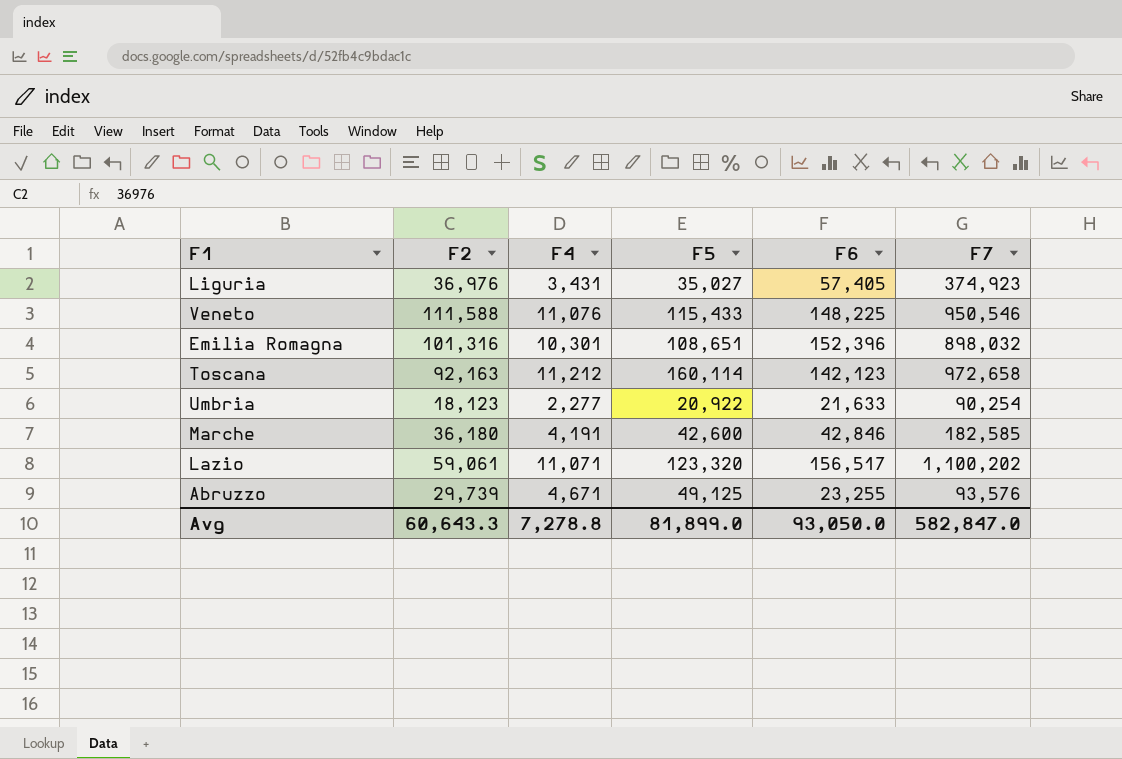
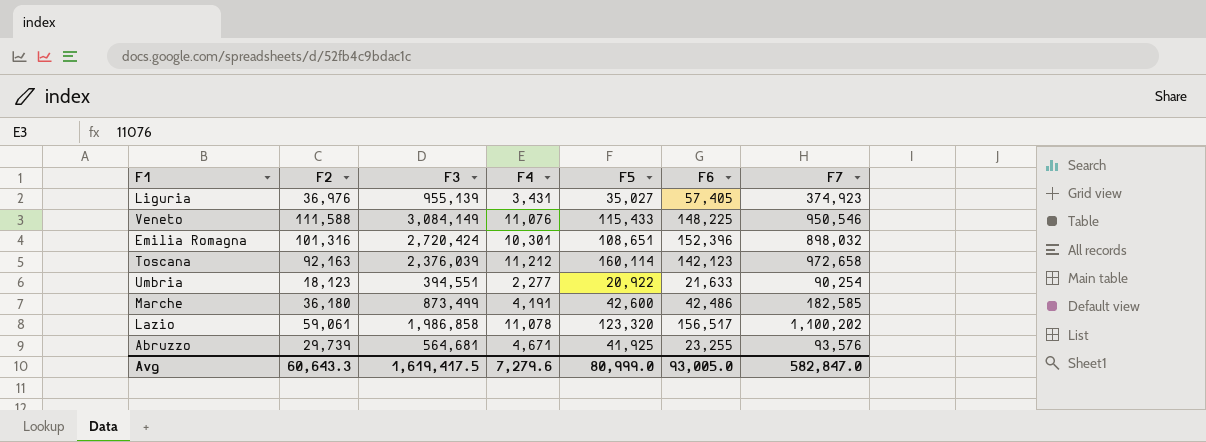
column F3 | position: none -> 3
Marche | F6: 42,846 -> 42,486
Lazio | F4: 11,071 -> 11,078
Abruzzo | F5: 49,125 -> 41,925
Avg | F4: 7,278.8 -> 7,279.6
Avg | F5: 81,899.0 -> 80,999.0
Avg | F6: 93,050.0 -> 93,005.0

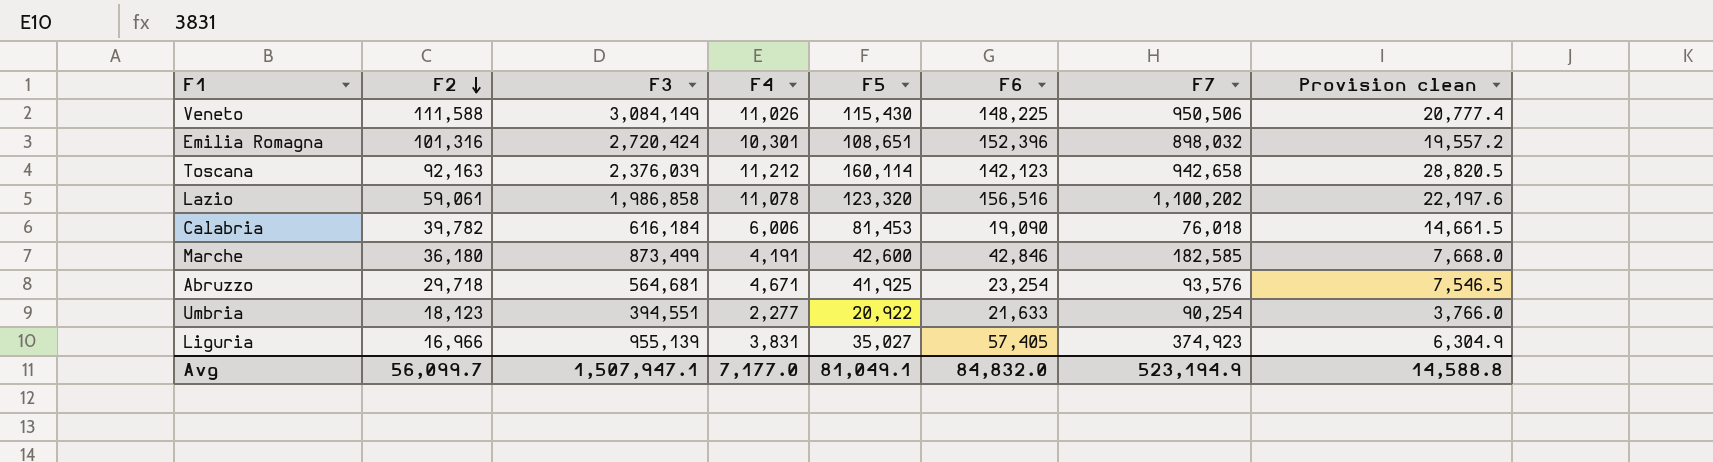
row order: none -> F2 descending
column Provision clean | formula: none -> [F5] * 0.18
Veneto | F4: 11,076 -> 11,026
Veneto | F5: 115,433 -> 115,430
Veneto | F7: 950,546 -> 950,506
Toscana | F7: 972,658 -> 942,658
Lazio | F6: 156,517 -> 156,516
row Calabria: none -> 39,782 | 616,184 | 6,006 | 81,453 | 19,090 | 76,018 | 14,661.5
Marche | F6: 42,486 -> 42,846
Abruzzo | F2: 29,739 -> 29,718
Abruzzo | F6: 23,255 -> 23,254
Liguria | F2: 36,976 -> 16,966
Liguria | F4: 3,431 -> 3,831
Avg | F2: 60,643.3 -> 56,099.7
Avg | F3: 1,619,417.5 -> 1,507,947.1
Avg | F4: 7,279.6 -> 7,177.0
Avg | F5: 80,999.0 -> 81,049.1
Avg | F6: 93,005.0 -> 84,832.0
Avg | F7: 582,847.0 -> 523,194.9

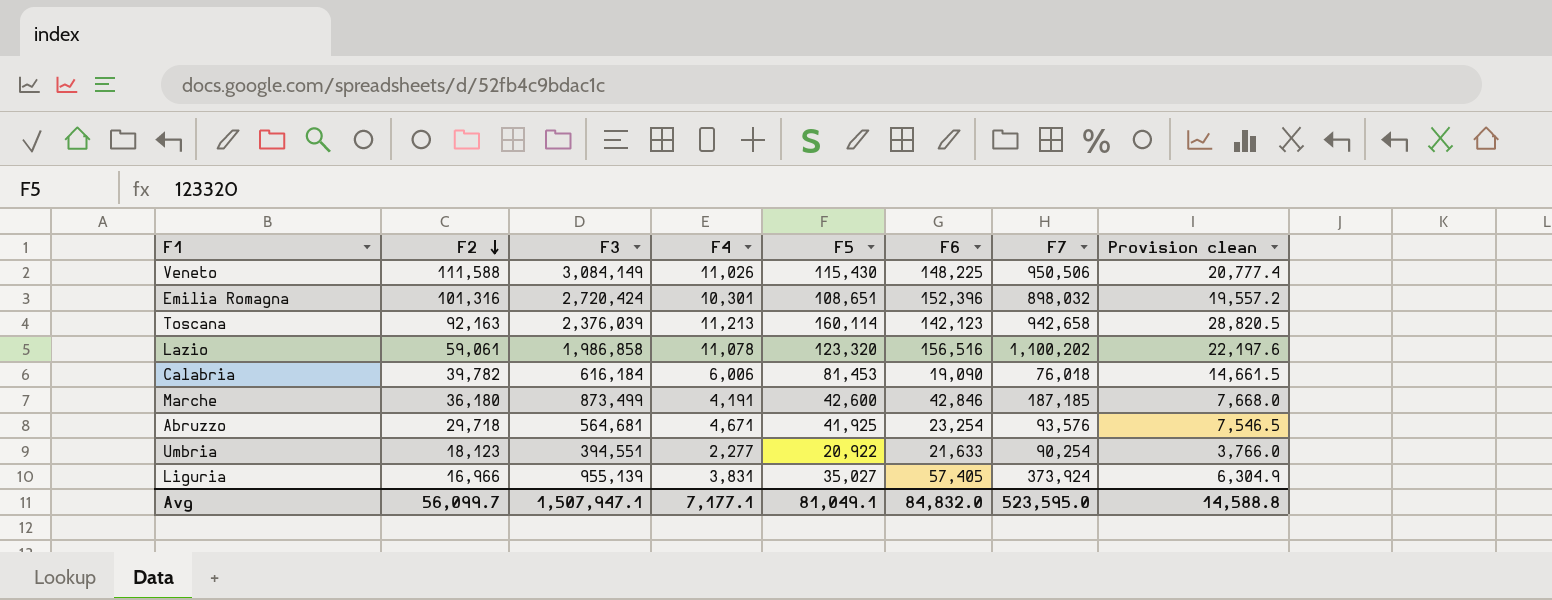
Toscana | F4: 11,212 -> 11,213
Marche | F7: 182,585 -> 187,185
Liguria | F7: 374,923 -> 373,924
Avg | F4: 7,177.0 -> 7,177.1
Avg | F7: 523,194.9 -> 523,595.0

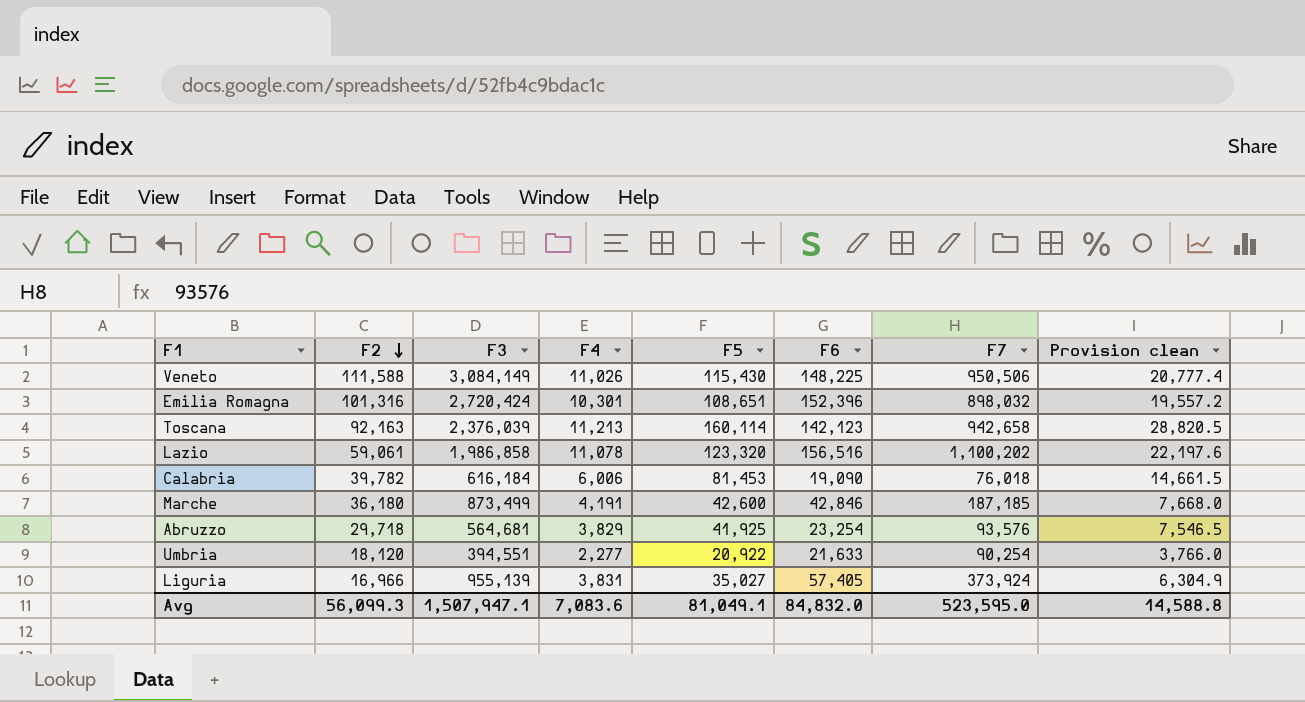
Abruzzo | F4: 4,671 -> 3,829
Umbria | F2: 18,123 -> 18,120
Avg | F2: 56,099.7 -> 56,099.3
Avg | F4: 7,177.1 -> 7,083.6

